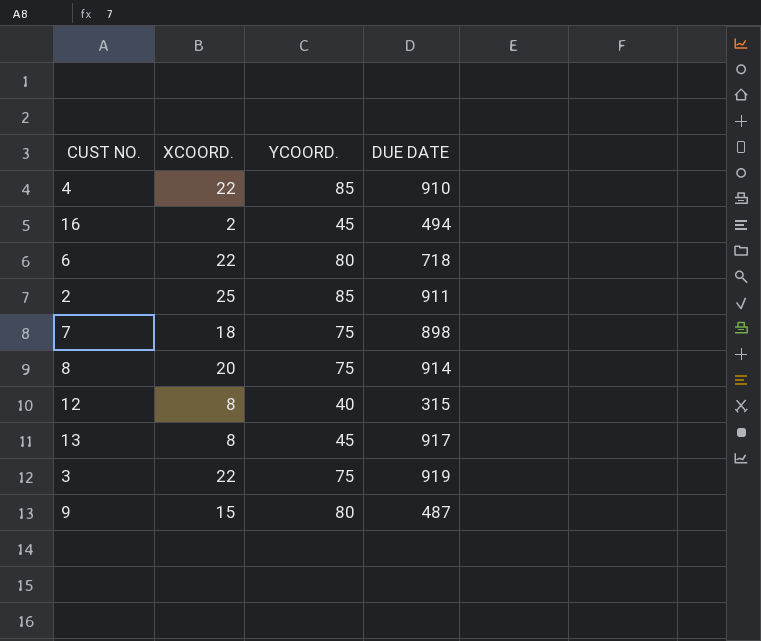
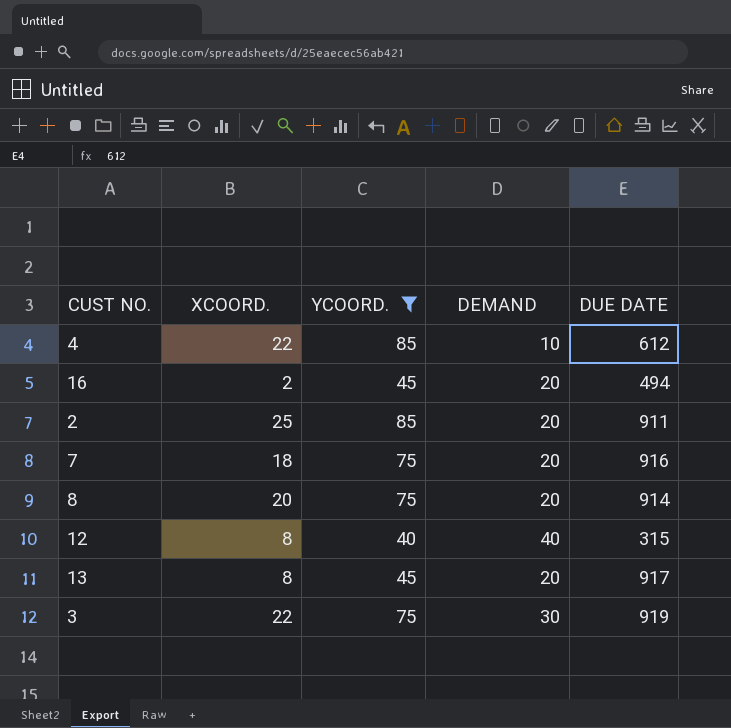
filter: none -> YCOORD. != 80
column DEMAND | position: none -> 4
4 | DUE DATE: 910 -> 612
7 | DUE DATE: 898 -> 916

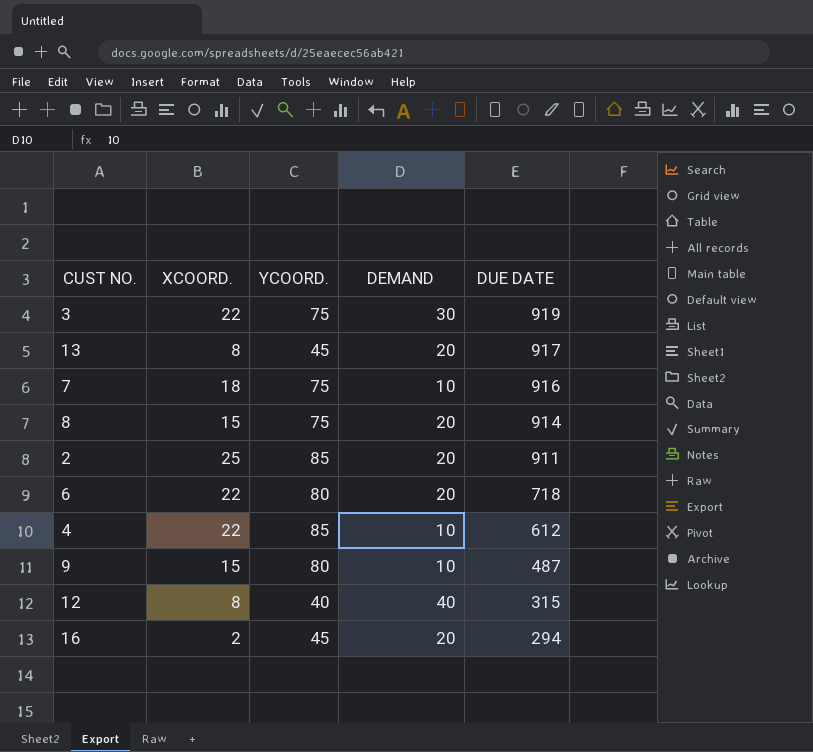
filter: YCOORD. != 80 -> none
row order: none -> DUE DATE descending
7 | DEMAND: 20 -> 10
8 | XCOORD.: 20 -> 15
16 | DUE DATE: 494 -> 294

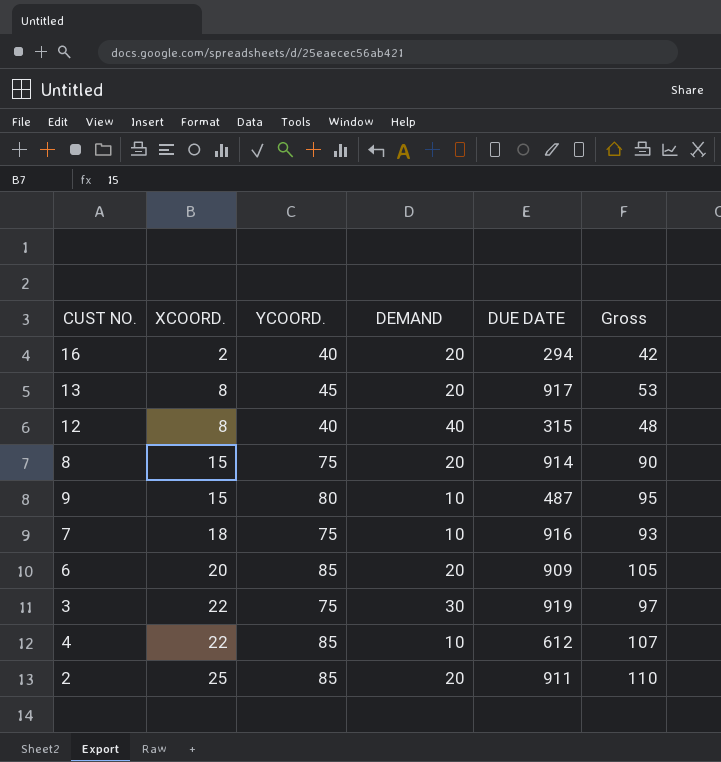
row order: DUE DATE descending -> XCOORD. ascending
column Gross | formula: none -> [XCOORD.] + [YCOORD.]
16 | YCOORD.: 45 -> 40
6 | XCOORD.: 22 -> 20
6 | YCOORD.: 80 -> 85
6 | DUE DATE: 718 -> 909

